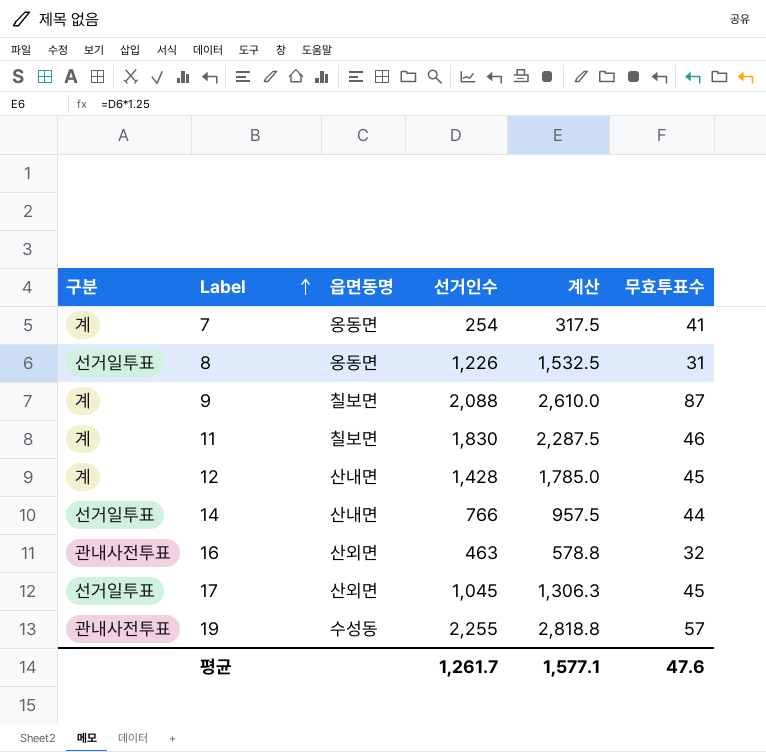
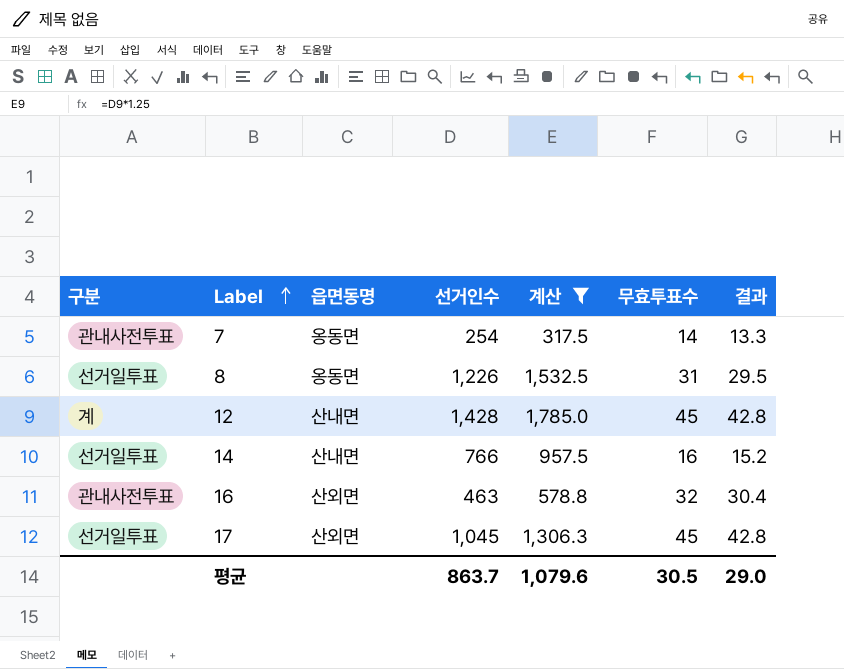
filter: none -> 계산 <= 1,785.0
column 결과 | formula: none -> [무효투표수] * 0.95
7 | 구분: 계 -> 관내사전투표
7 | 무효투표수: 41 -> 14
14 | 무효투표수: 44 -> 16
평균 | 선거인수: 1,261.7 -> 863.7
평균 | 계산: 1,577.1 -> 1,079.6
평균 | 무효투표수: 47.6 -> 30.5

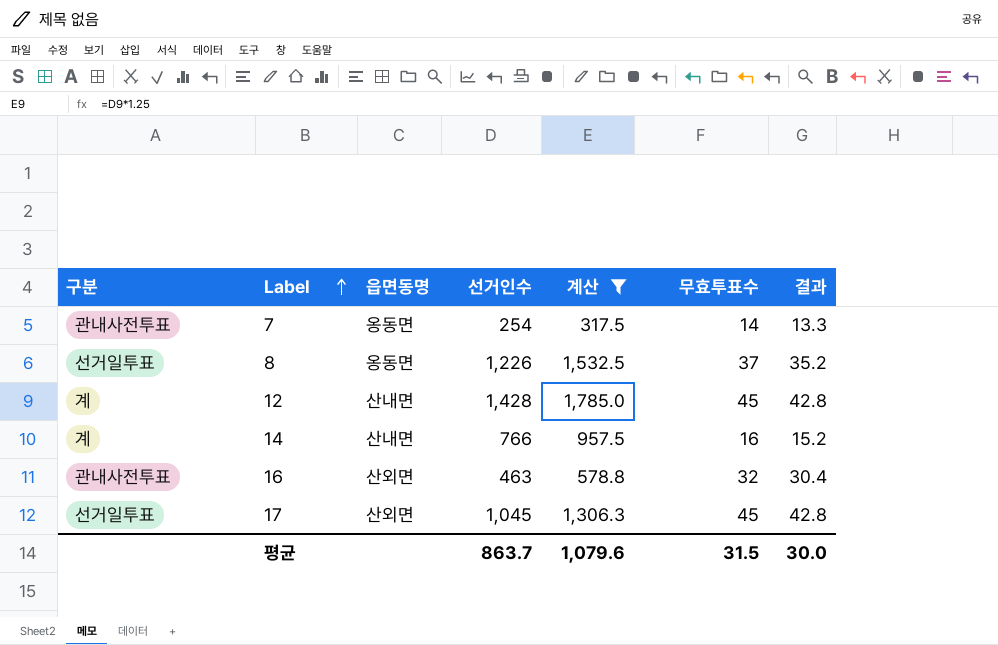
8 | 무효투표수: 31 -> 37
8 | 결과: 29.5 -> 35.2
14 | 구분: 선거일투표 -> 계
평균 | 무효투표수: 30.5 -> 31.5
평균 | 결과: 29.0 -> 30.0

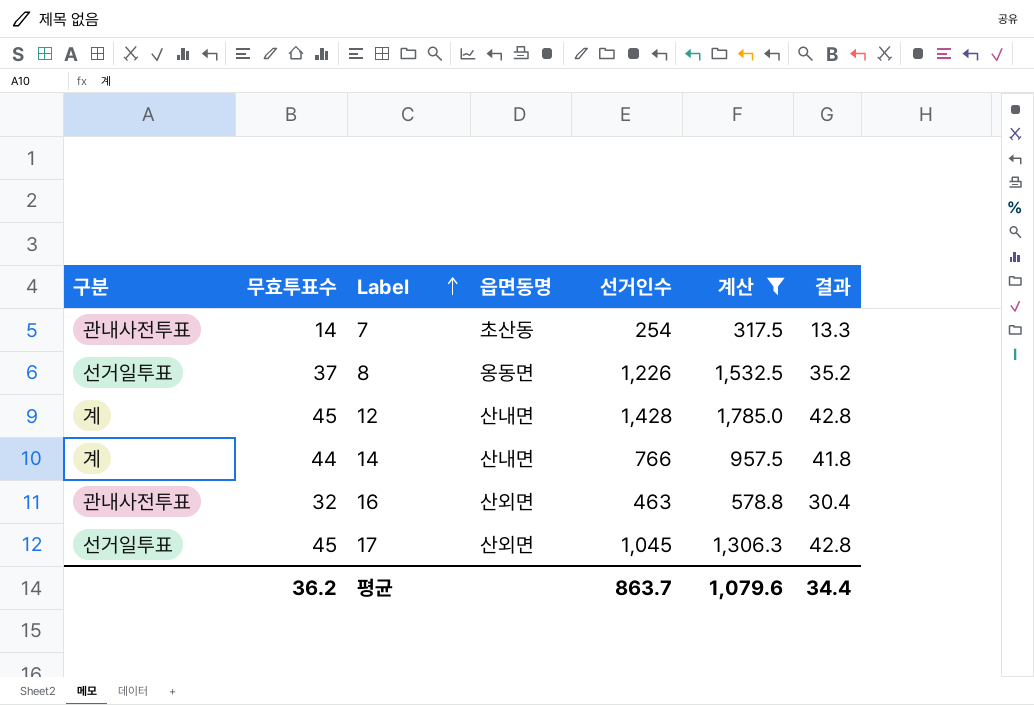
column 무효투표수 | position: 6 -> 2
7 | 읍면동명: 옹동면 -> 초산동
14 | 무효투표수: 16 -> 44
14 | 결과: 15.2 -> 41.8
평균 | 무효투표수: 31.5 -> 36.2
평균 | 결과: 30.0 -> 34.4

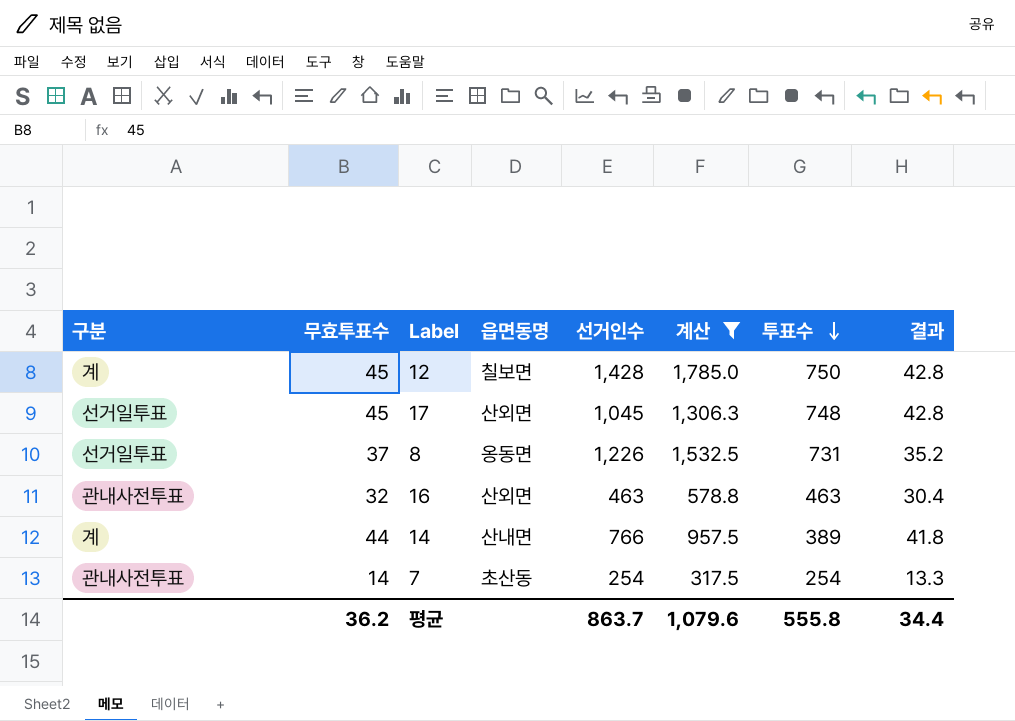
row order: Label ascending -> 투표수 descending
column 투표수 | position: none -> 7
12 | 읍면동명: 산내면 -> 칠보면

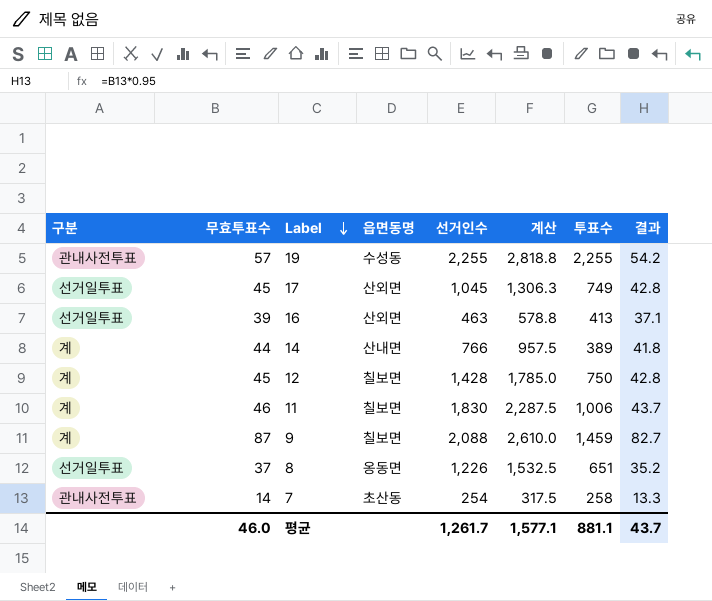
filter: 계산 <= 1,785.0 -> none
row order: 투표수 descending -> Label descending
17 | 투표수: 748 -> 749
16 | 구분: 관내사전투표 -> 선거일투표
16 | 무효투표수: 32 -> 39
16 | 투표수: 463 -> 413
16 | 결과: 30.4 -> 37.1
8 | 투표수: 731 -> 651
7 | 투표수: 254 -> 258
평균 | 무효투표수: 36.2 -> 46.0
평균 | 선거인수: 863.7 -> 1,261.7
평균 | 계산: 1,079.6 -> 1,577.1
평균 | 투표수: 555.8 -> 881.1
평균 | 결과: 34.4 -> 43.7

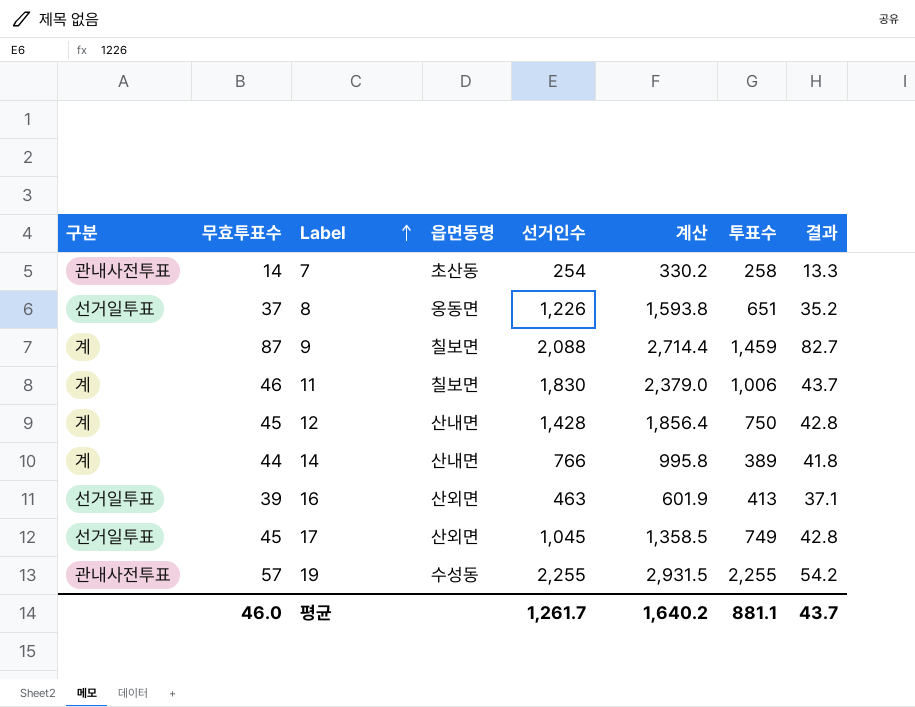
row order: Label descending -> Label ascending
column 계산 | formula: [선거인수] * 1.25 -> [선거인수] * 1.3
12 | 읍면동명: 칠보면 -> 산내면
평균 | 계산: 1,577.1 -> 1,640.2

